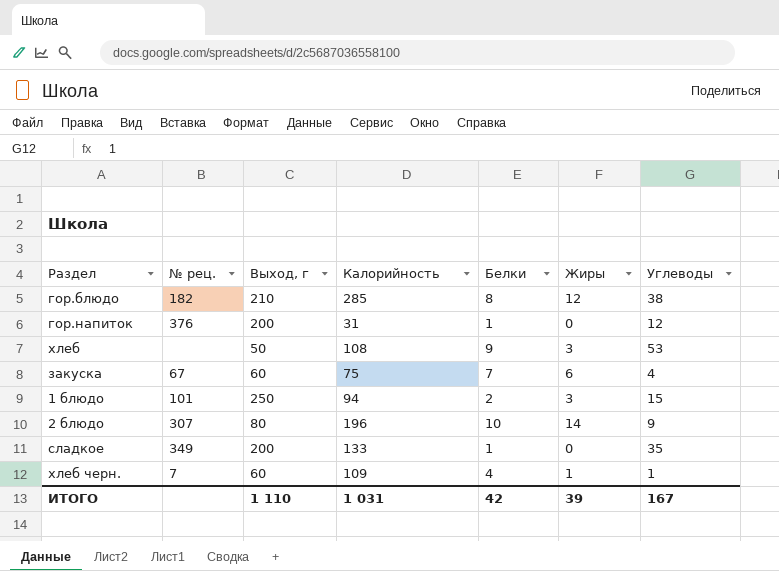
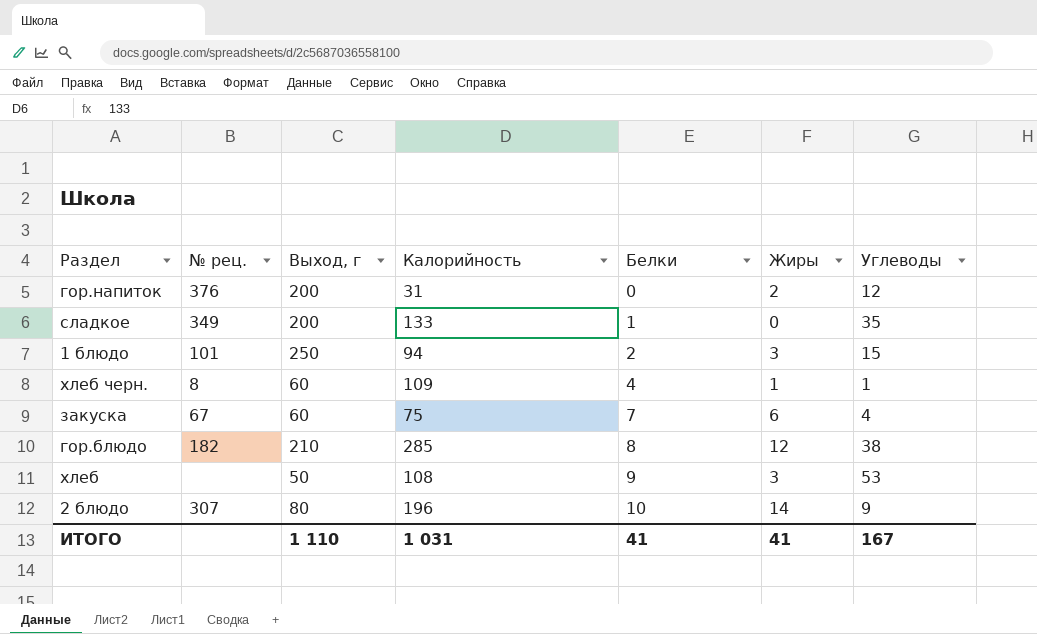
row order: none -> Белки ascending
гор.напиток | Белки: 1 -> 0
гор.напиток | Жиры: 0 -> 2
хлеб черн. | № рец.: 7 -> 8
ИТОГО | Белки: 42 -> 41
ИТОГО | Жиры: 39 -> 41

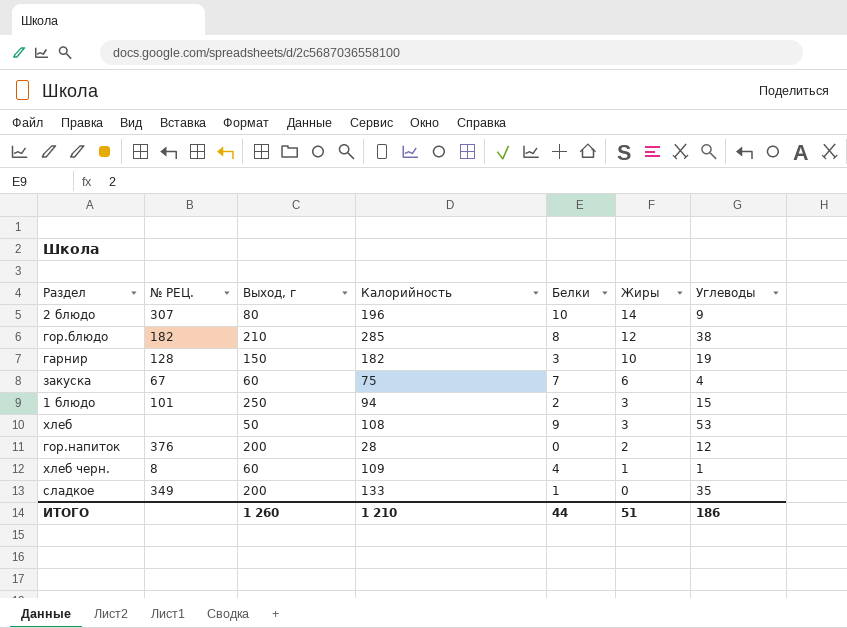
row order: Белки ascending -> Жиры descending
column name: № рец. -> № РЕЦ.
row гарнир: none -> 128 | 150 | 182 | 3 | 10 | 19
гор.напиток | Калорийность: 31 -> 28
ИТОГО | Выход, г: 1 110 -> 1 260
ИТОГО | Калорийность: 1 031 -> 1 210
ИТОГО | Белки: 41 -> 44
ИТОГО | Жиры: 41 -> 51
ИТОГО | Углеводы: 167 -> 186

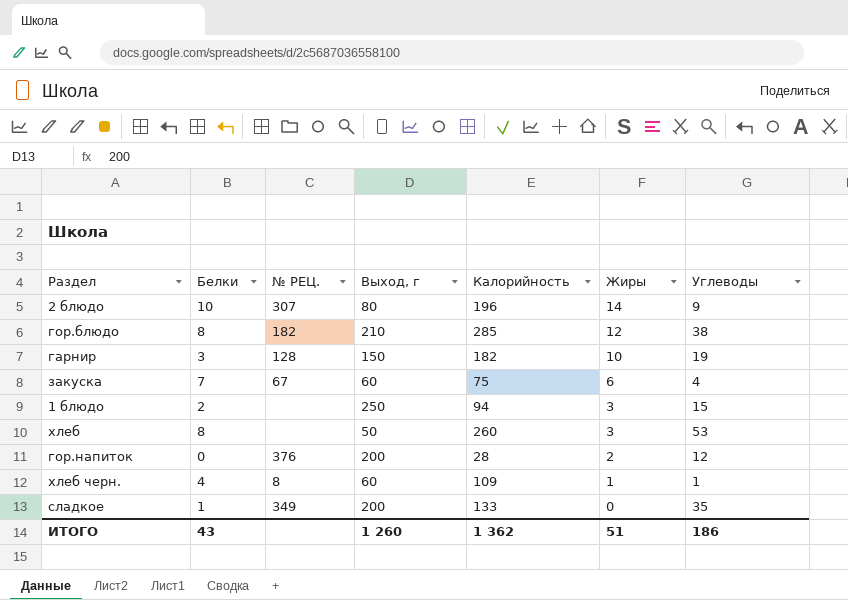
column Белки | position: 5 -> 2
1 блюдо | № РЕЦ.: 101 -> none
хлеб | Белки: 9 -> 8
хлеб | Калорийность: 108 -> 260
ИТОГО | Белки: 44 -> 43
ИТОГО | Калорийность: 1 210 -> 1 362

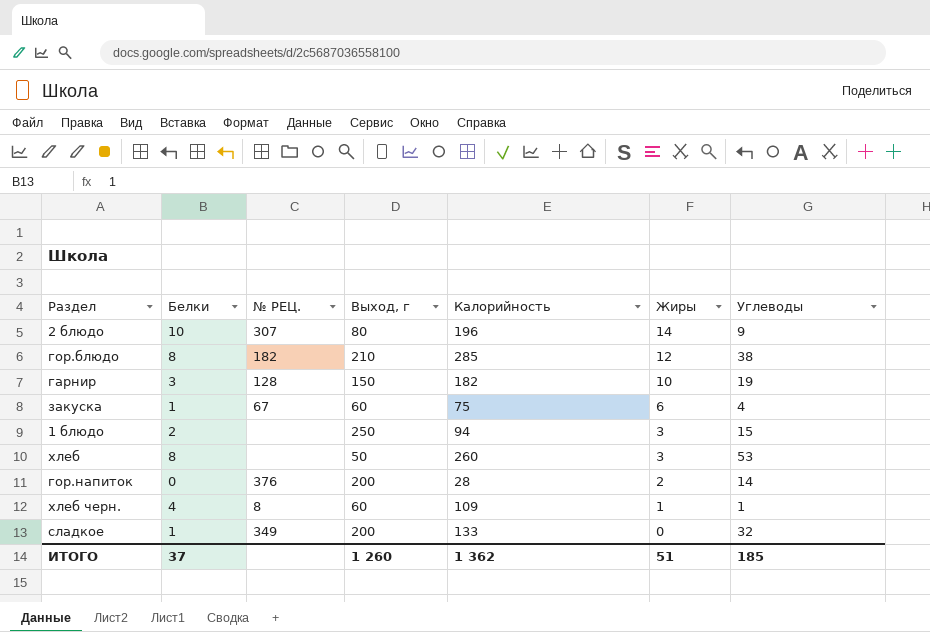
закуска | Белки: 7 -> 1
гор.напиток | Углеводы: 12 -> 14
сладкое | Углеводы: 35 -> 32
ИТОГО | Белки: 43 -> 37
ИТОГО | Углеводы: 186 -> 185

